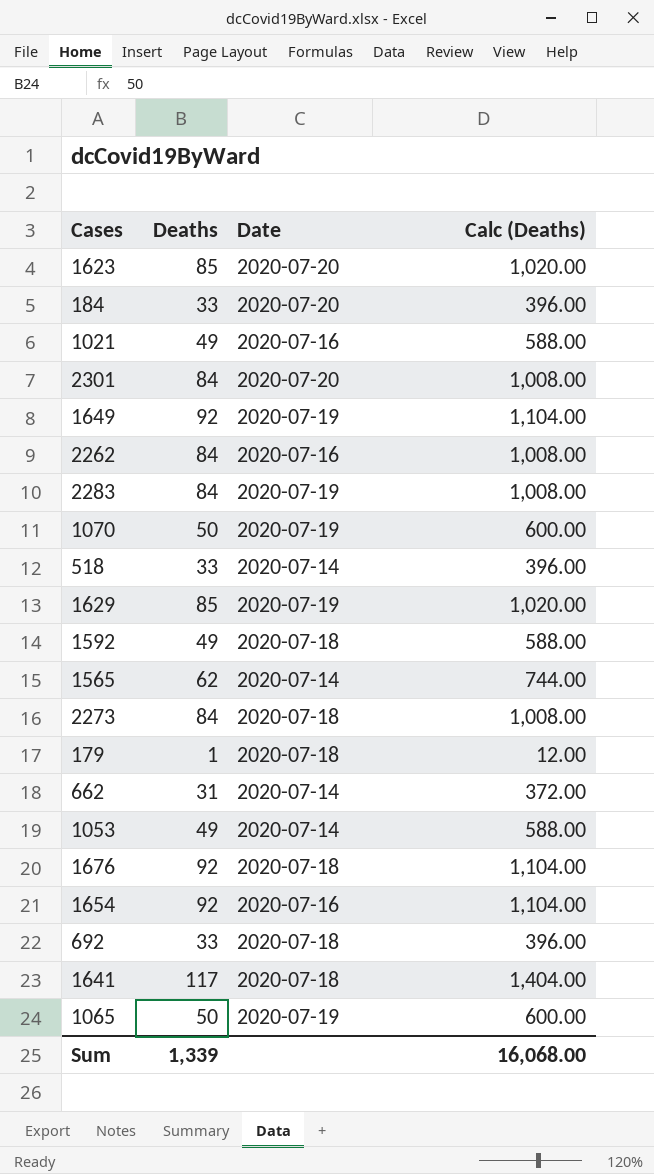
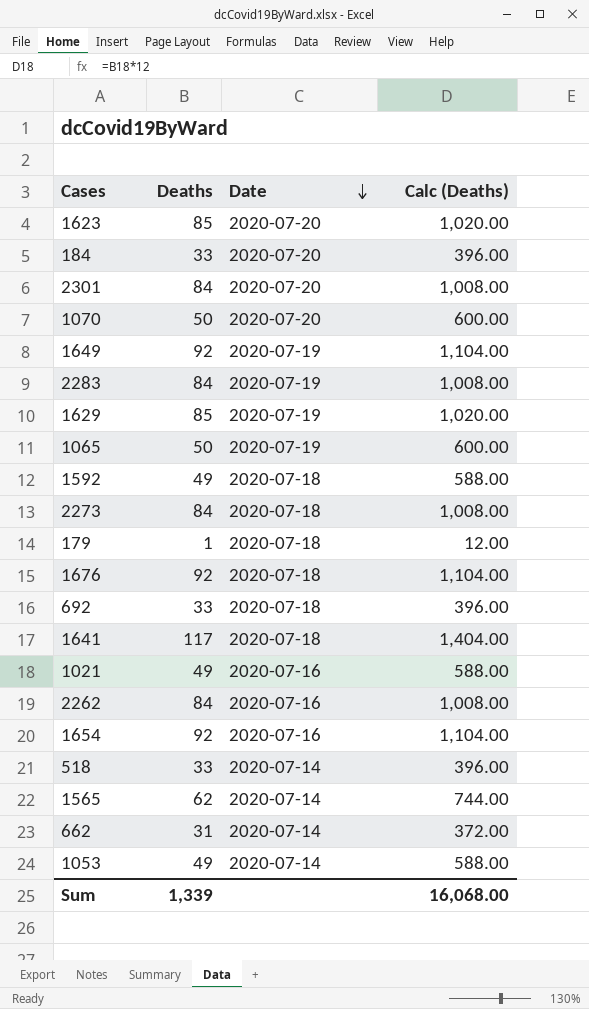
row order: none -> Date descending
1070 | Date: 2020-07-19 -> 2020-07-20

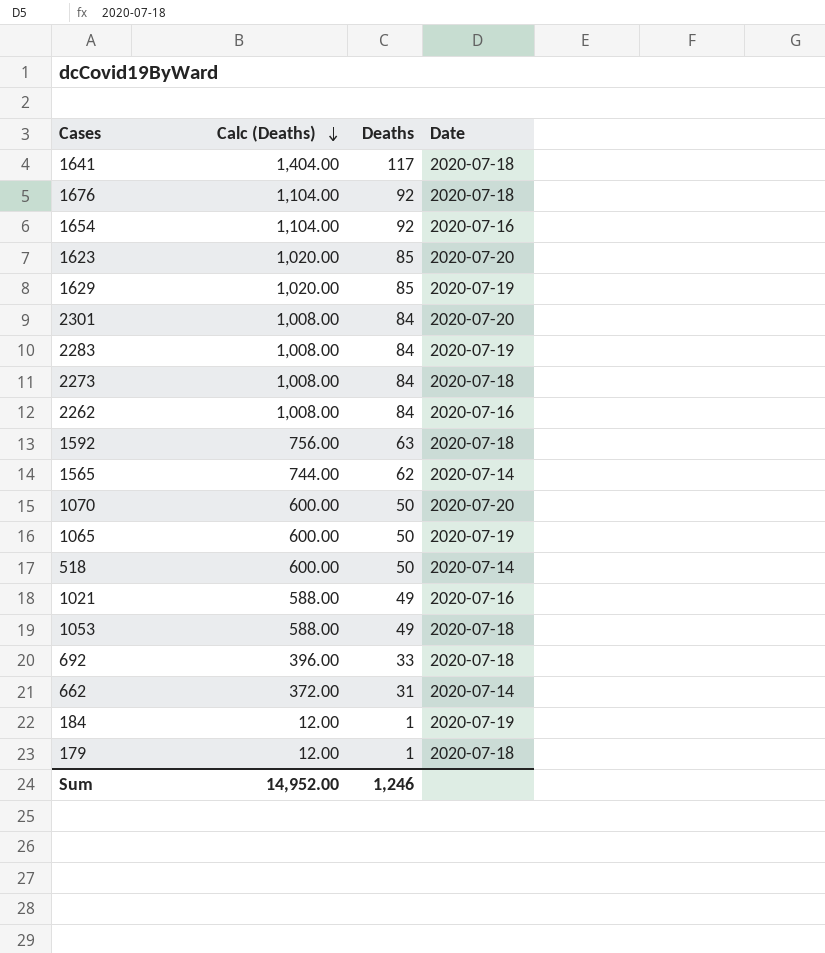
row order: Date descending -> Calc (Deaths) descending
column Calc (Deaths) | position: 4 -> 2
row 1649: 92 | 2020-07-19 | 1,104.00 -> none
1592 | Calc (Deaths): 588.00 -> 756.00
1592 | Deaths: 49 -> 63
518 | Calc (Deaths): 396.00 -> 600.00
518 | Deaths: 33 -> 50
1053 | Date: 2020-07-14 -> 2020-07-18
184 | Calc (Deaths): 396.00 -> 12.00
184 | Deaths: 33 -> 1
184 | Date: 2020-07-20 -> 2020-07-19
Sum | Calc (Deaths): 16,068.00 -> 14,952.00
Sum | Deaths: 1,339 -> 1,246

